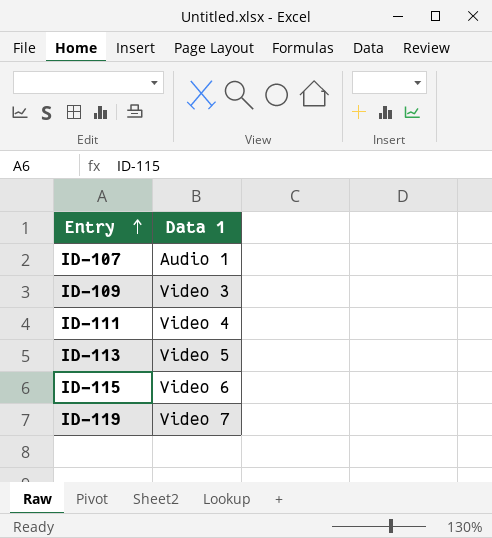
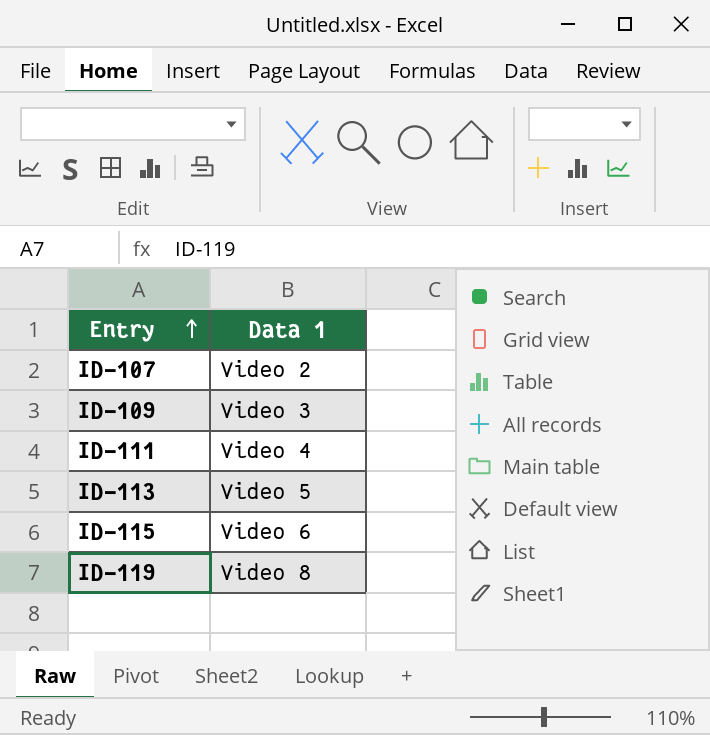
ID-107 | Data 1: Audio 1 -> Video 2
ID-119 | Data 1: Video 7 -> Video 8

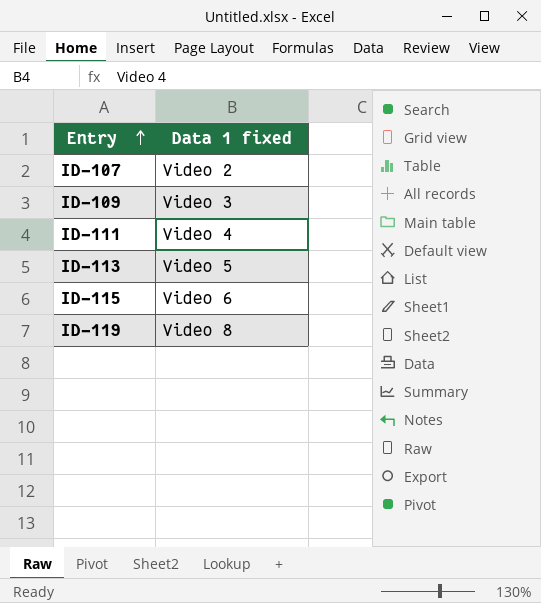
column name: Data 1 -> Data 1 fixed

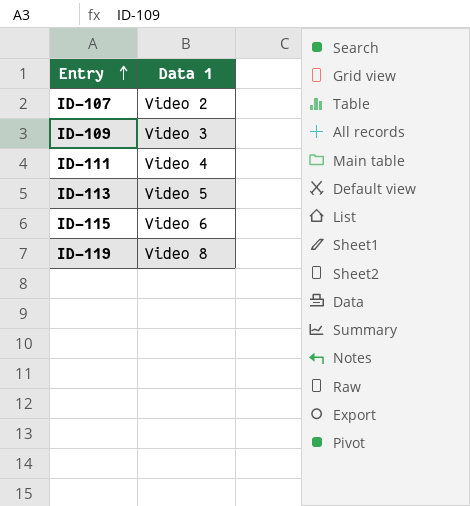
column name: Data 1 fixed -> Data 1

